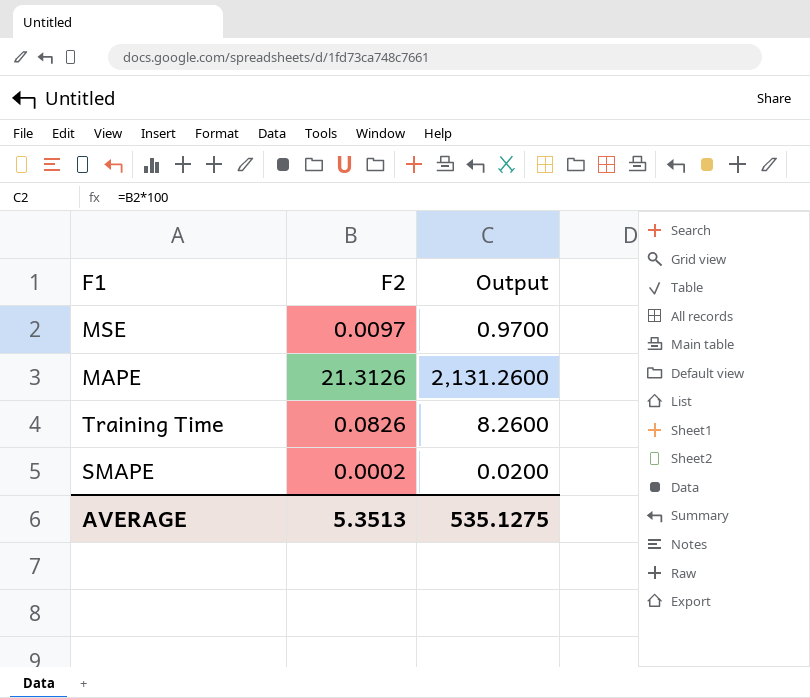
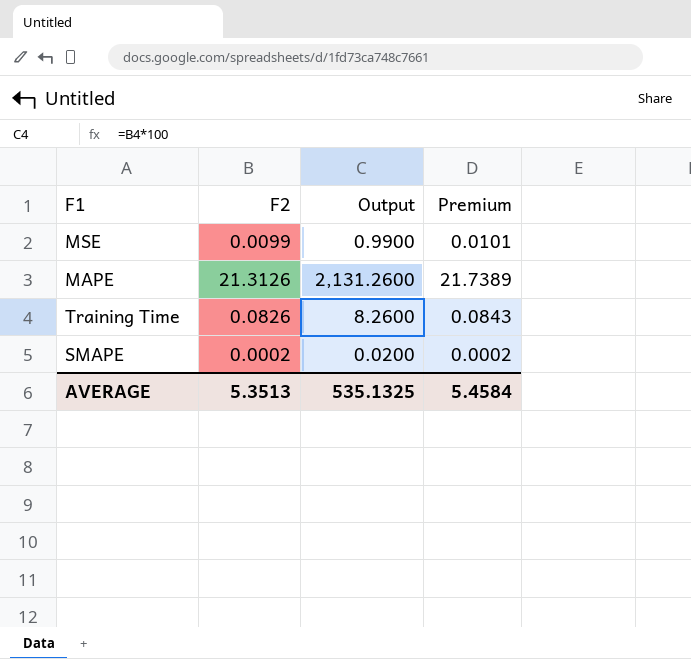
column Premium | formula: none -> [F2] * 1.02
MSE | F2: 0.0097 -> 0.0099
MSE | Output: 0.9700 -> 0.9900
AVERAGE | Output: 535.1275 -> 535.1325

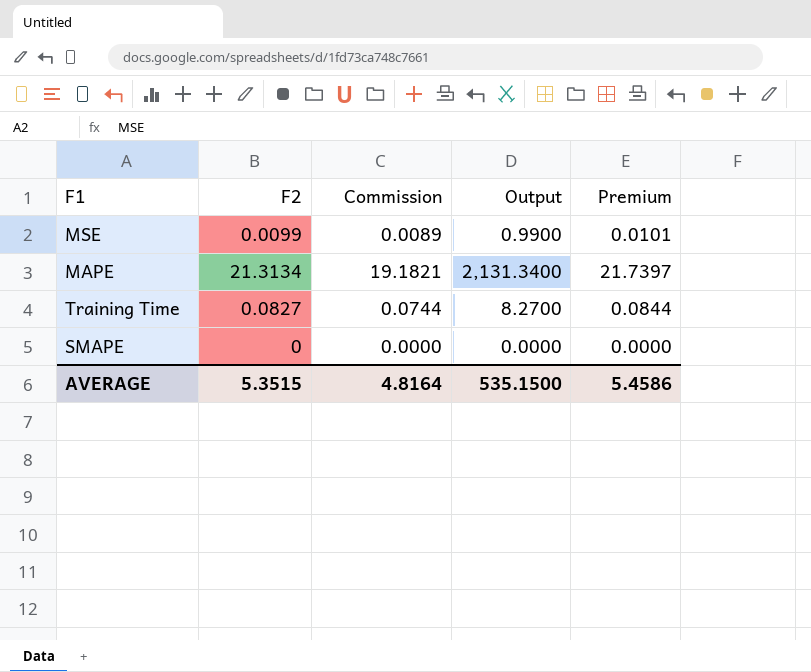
column Commission | formula: none -> [F2] * 0.9
MAPE | F2: 21.3126 -> 21.3134
MAPE | Output: 2,131.2600 -> 2,131.3400
MAPE | Premium: 21.7389 -> 21.7397
Training Time | F2: 0.0826 -> 0.0827
Training Time | Output: 8.2600 -> 8.2700
Training Time | Premium: 0.0843 -> 0.0844
SMAPE | F2: 0.0002 -> 0
SMAPE | Output: 0.0200 -> 0.0000
SMAPE | Premium: 0.0002 -> 0.0000
AVERAGE | F2: 5.3513 -> 5.3515
AVERAGE | Output: 535.1325 -> 535.1500
AVERAGE | Premium: 5.4584 -> 5.4586

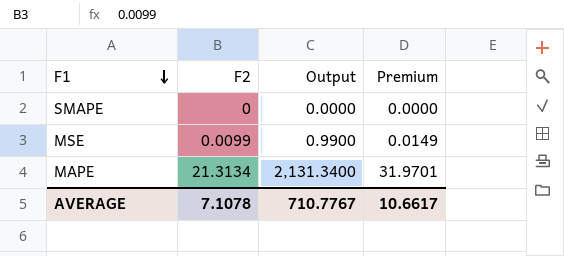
row order: none -> F1 descending
column Commission | formula: [F2] * 0.9 -> none
column Premium | formula: [F2] * 1.02 -> [F2] * 1.5
row Training Time: 0.0827 | 0.0744 | 8.2700 | 0.0844 -> none
AVERAGE | F2: 5.3515 -> 7.1078
AVERAGE | Output: 535.1500 -> 710.7767
AVERAGE | Premium: 5.4586 -> 10.6617

